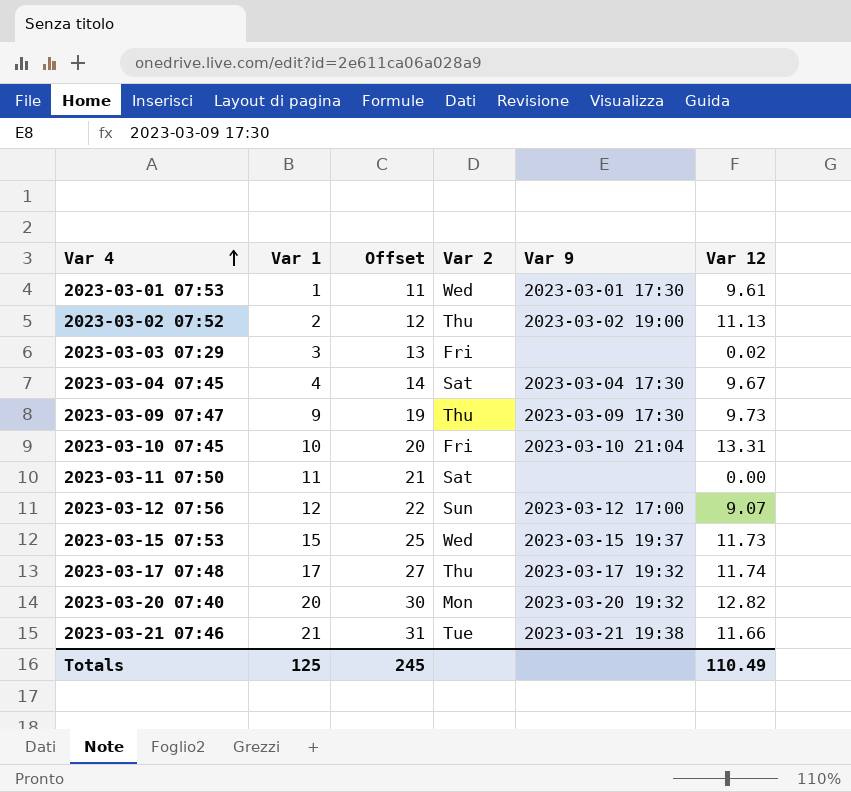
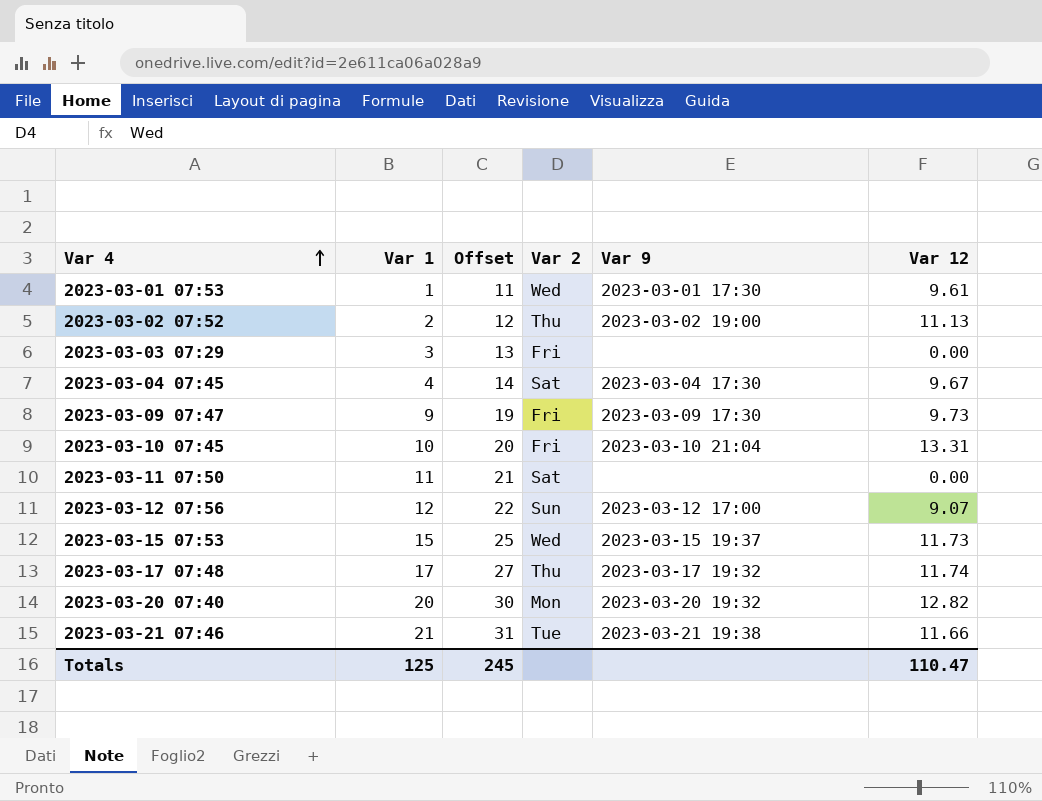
2023-03-03 07:29 | Var 12: 0.02 -> 0.00
2023-03-09 07:47 | Var 2: Thu -> Fri
Totals | Var 12: 110.49 -> 110.47

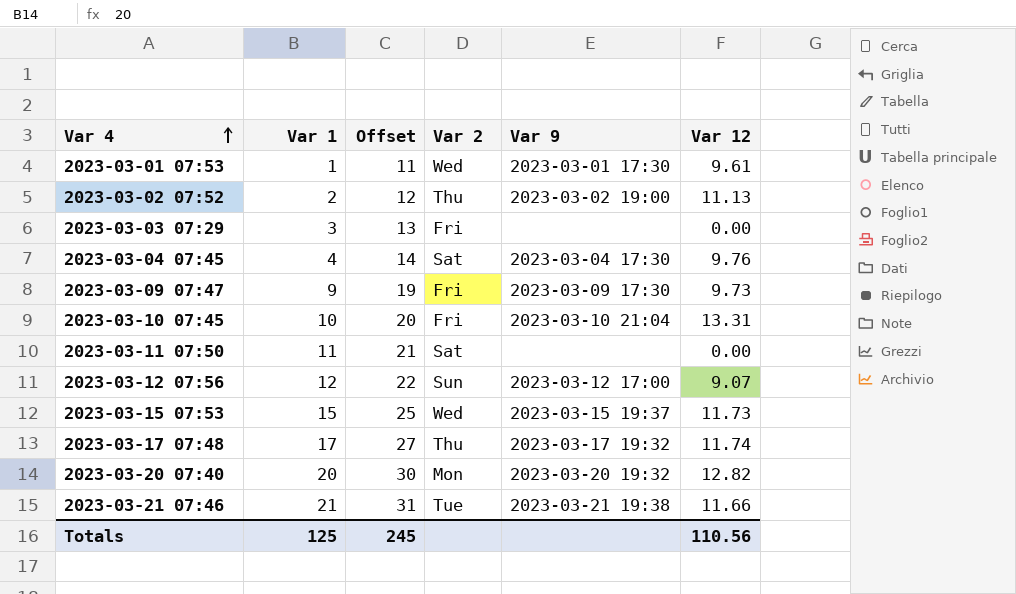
2023-03-04 07:45 | Var 12: 9.67 -> 9.76
Totals | Var 12: 110.47 -> 110.56

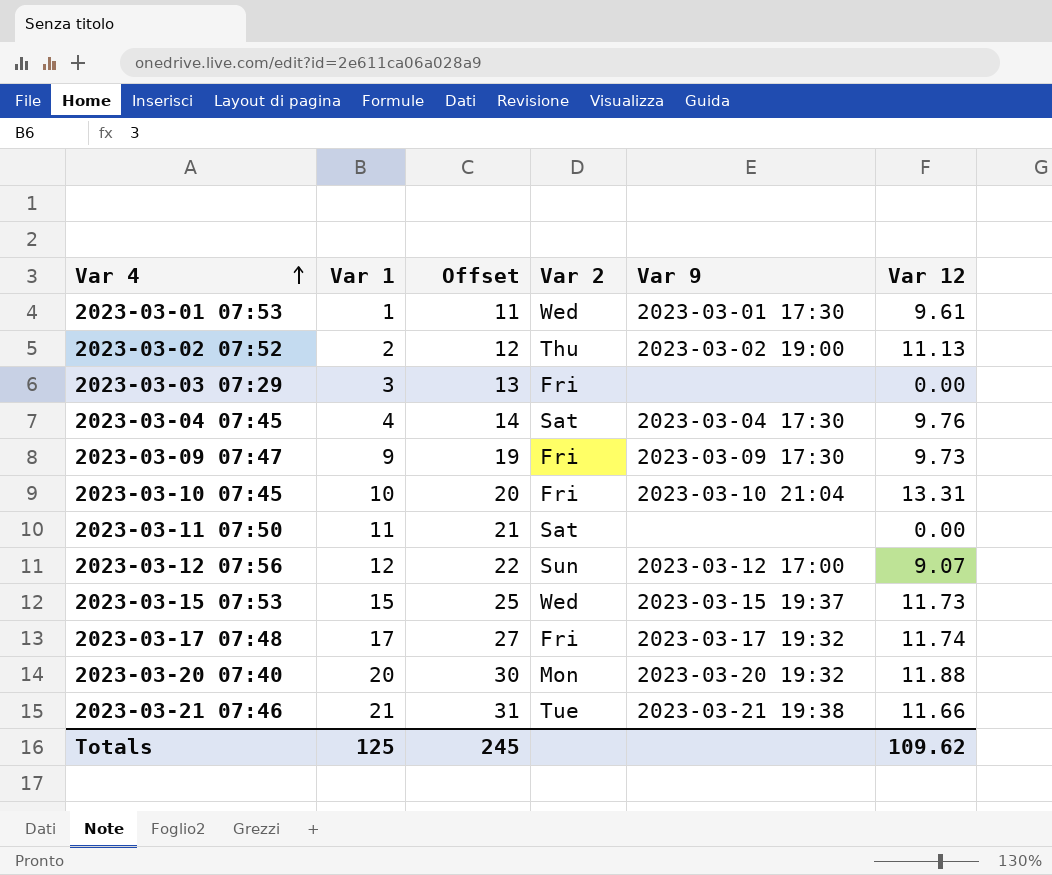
2023-03-17 07:48 | Var 2: Thu -> Fri
2023-03-20 07:40 | Var 12: 12.82 -> 11.88
Totals | Var 12: 110.56 -> 109.62

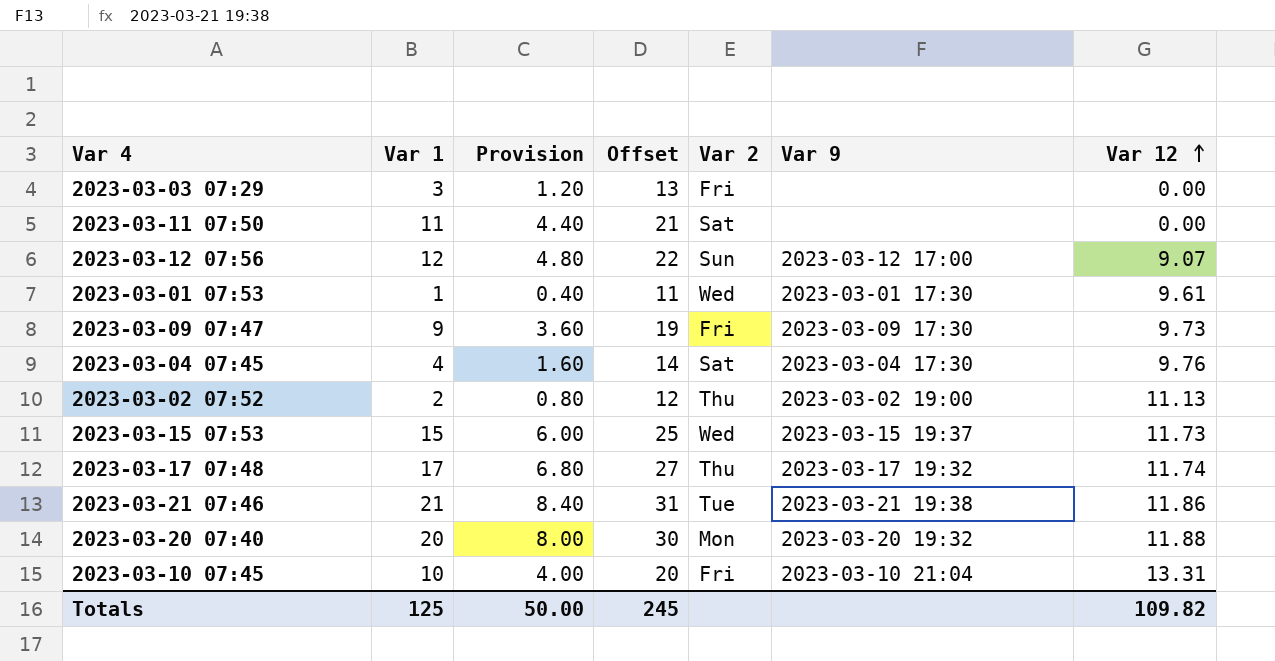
row order: Var 4 ascending -> Var 12 ascending
column Provision | formula: none -> [Var 1] * 0.4
2023-03-17 07:48 | Var 2: Fri -> Thu
2023-03-21 07:46 | Var 12: 11.66 -> 11.86
Totals | Var 12: 109.62 -> 109.82

